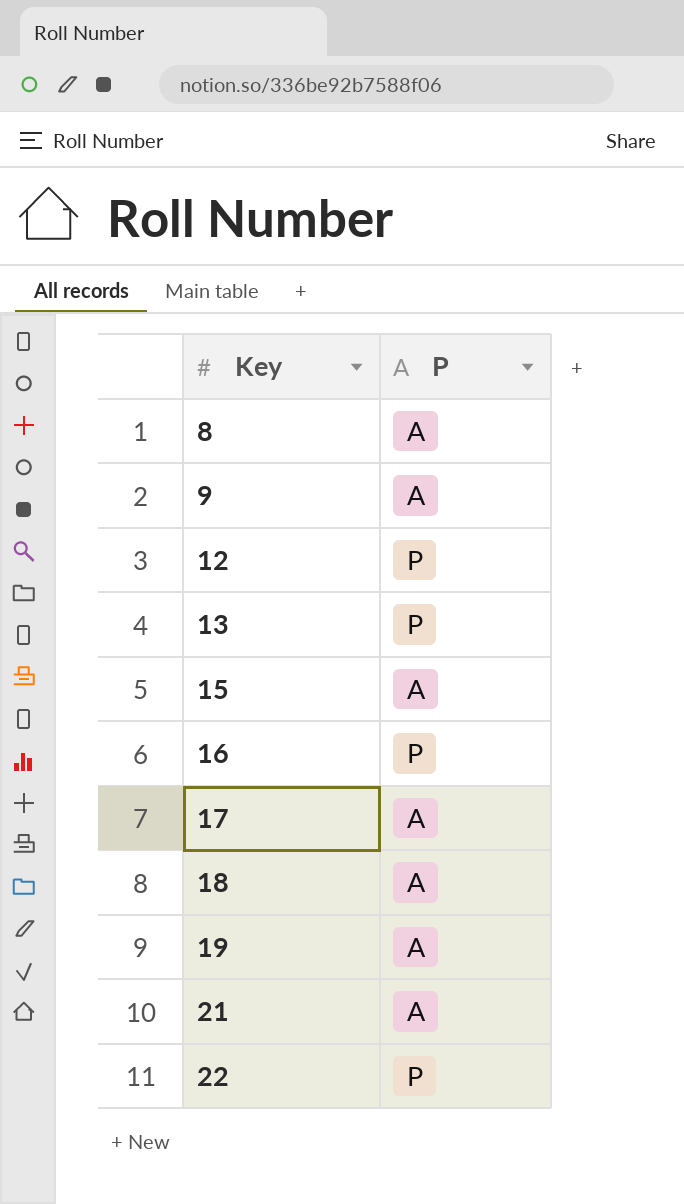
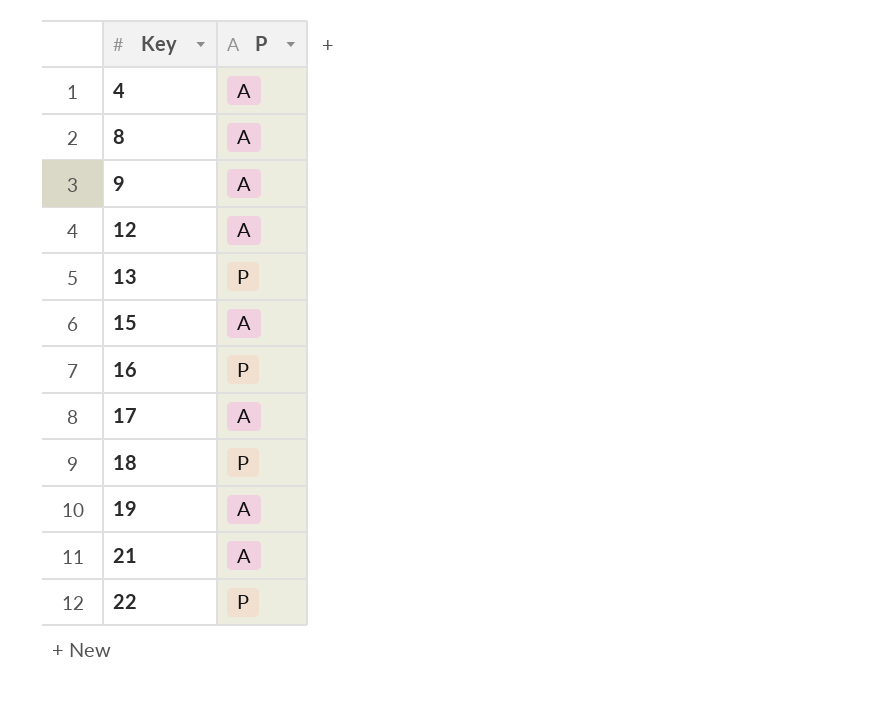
row 4: none -> A
12 | P: P -> A
18 | P: A -> P

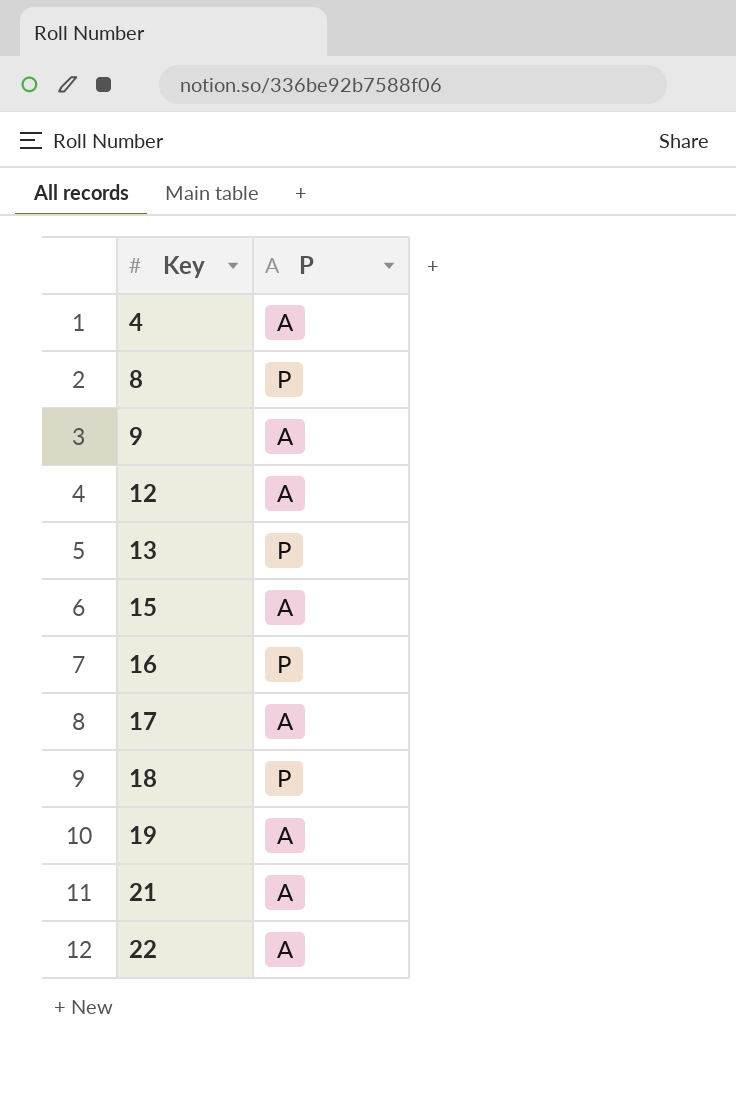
8 | P: A -> P
22 | P: P -> A

